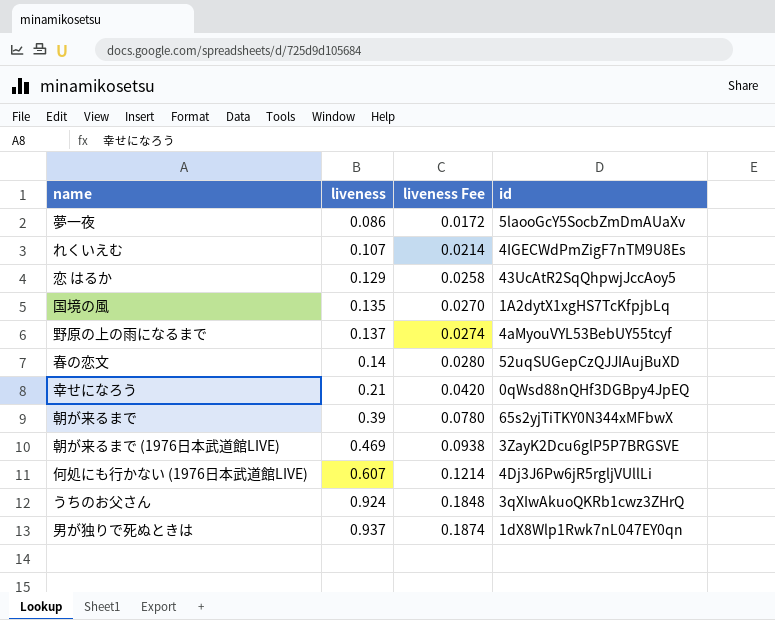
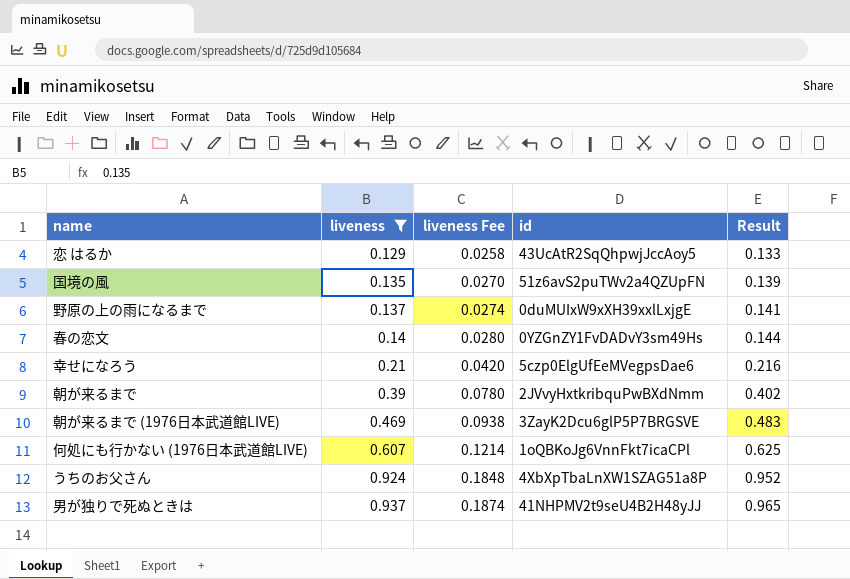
filter: none -> liveness >= 0.129
column Result | formula: none -> [liveness] * 1.03
国境の風 | id: 1A2dytX1xgHS7TcKfpjbLq -> 51z6avS2puTWv2a4QZUpFN
野原の上の雨になるまで | id: 4aMyouVYL53BebUY55tcyf -> 0duMUIxW9xXH39xxlLxjgE
春の恋文 | id: 52uqSUGepCzQJJIAujBuXD -> 0YZGnZY1FvDADvY3sm49Hs
幸せになろう | id: 0qWsd88nQHf3DGBpy4JpEQ -> 5czp0ElgUfEeMVegpsDae6
朝が来るまで | id: 65s2yjTiTKY0N344xMFbwX -> 2JVvyHxtkribquPwBXdNmm
何処にも行かない (1976日本武道館LIVE) | id: 4Dj3J6Pw6jR5rgljVUllLi -> 1oQBKoJg6VnnFkt7icaCPl
うちのお父さん | id: 3qXIwAkuoQKRb1cwz3ZHrQ -> 4XbXpTbaLnXW1SZAG51a8P
男が独りで死ぬときは | id: 1dX8Wlp1Rwk7nL047EY0qn -> 41NHPMV2t9seU4B2H48yJJ

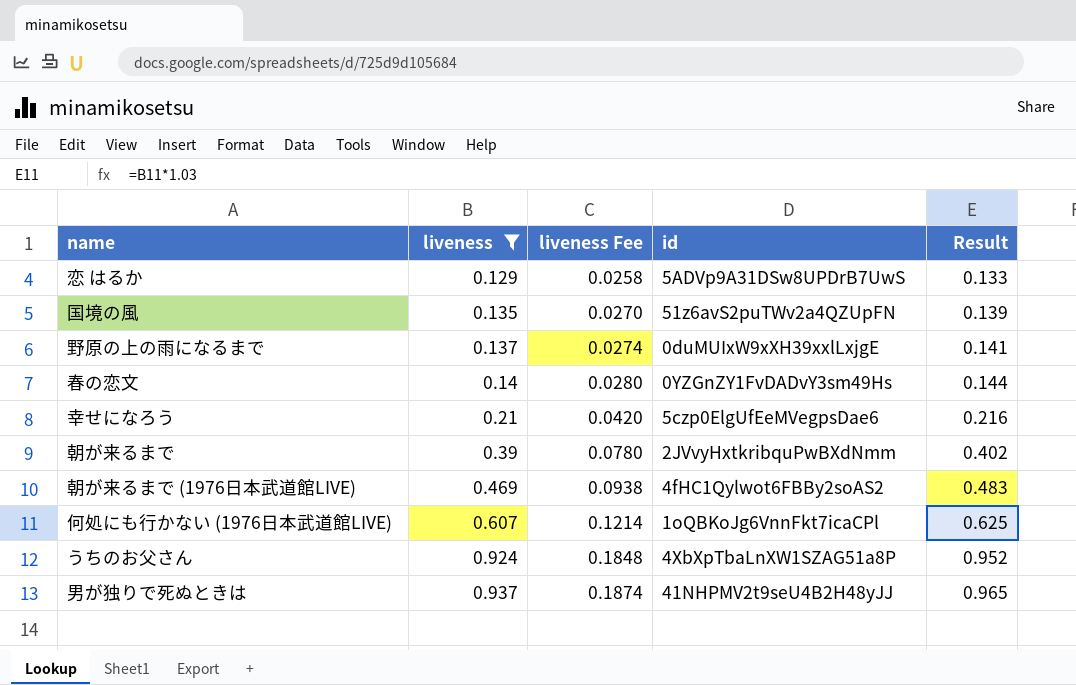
恋 はるか | id: 43UcAtR2SqQhpwjJccAoy5 -> 5ADVp9A31DSw8UPDrB7UwS
朝が来るまで (1976日本武道館LIVE) | id: 3ZayK2Dcu6glP5P7BRGSVE -> 4fHC1Qylwot6FBBy2soAS2

